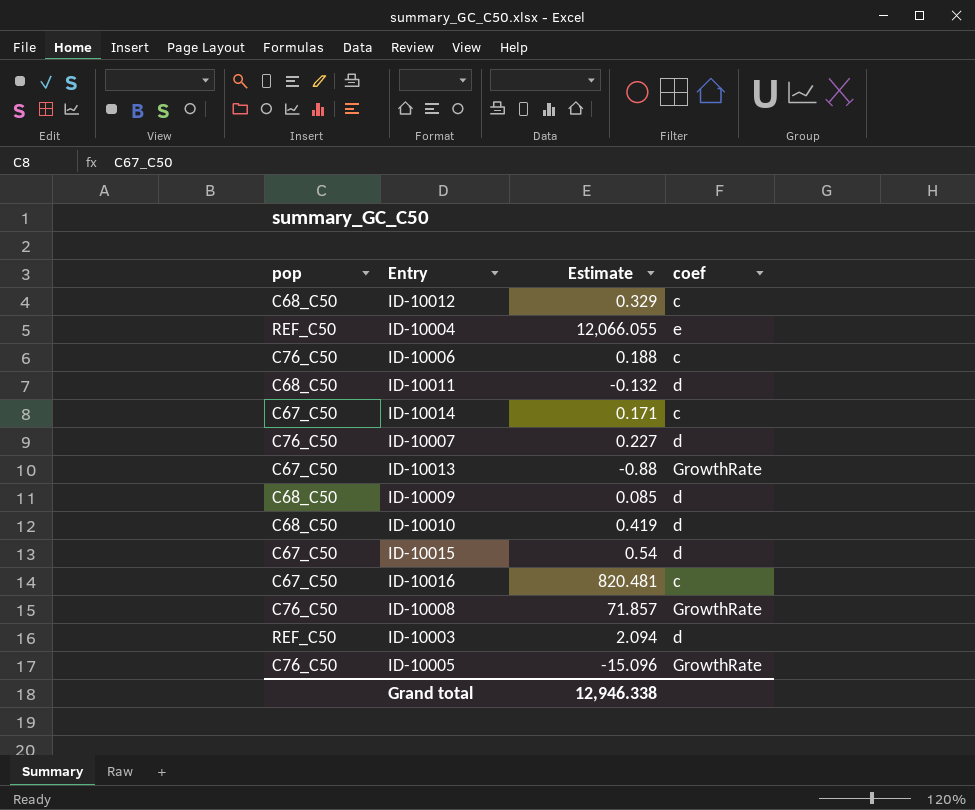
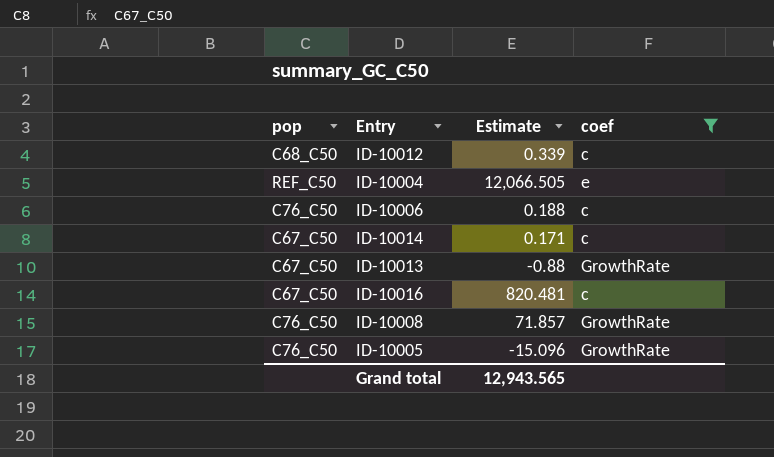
filter: none -> coef != d
ID-10012 | Estimate: 0.329 -> 0.339
ID-10004 | Estimate: 12,066.055 -> 12,066.505
Grand total | Estimate: 12,946.338 -> 12,943.565

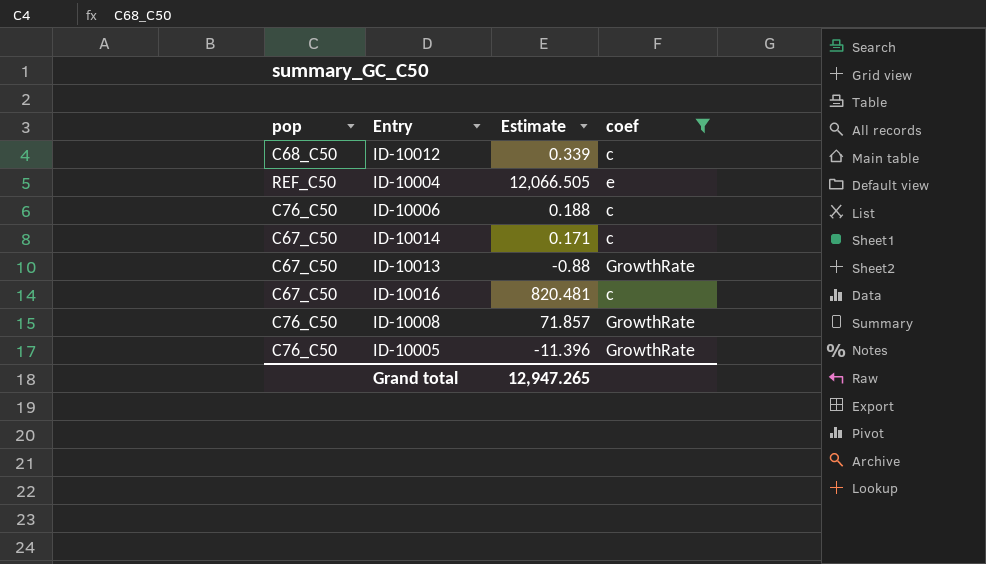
ID-10005 | Estimate: -15.096 -> -11.396
Grand total | Estimate: 12,943.565 -> 12,947.265

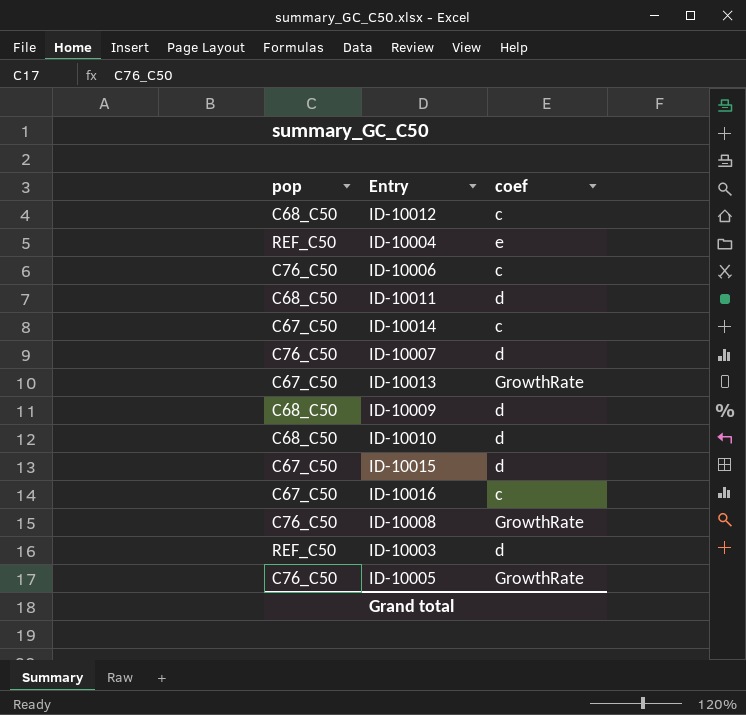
filter: coef != d -> none
column Estimate | position: 3 -> none

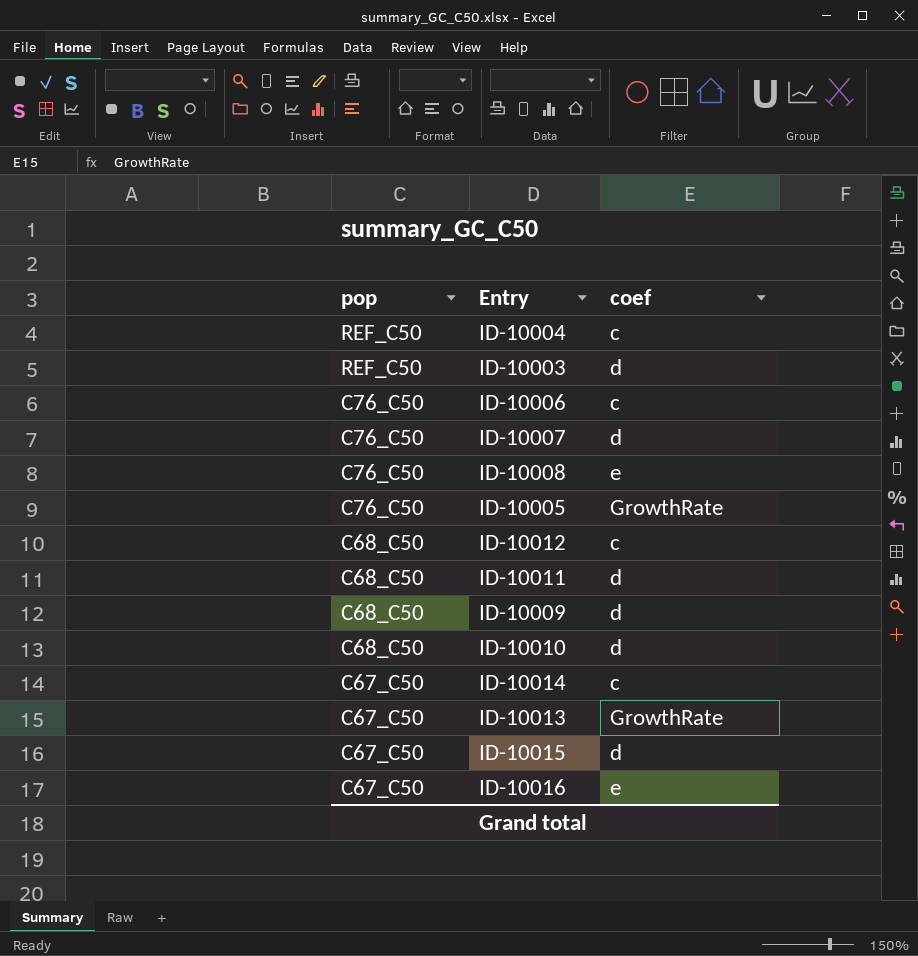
row order: none -> pop descending
ID-10004 | coef: e -> c
ID-10008 | coef: GrowthRate -> e
ID-10016 | coef: c -> e

